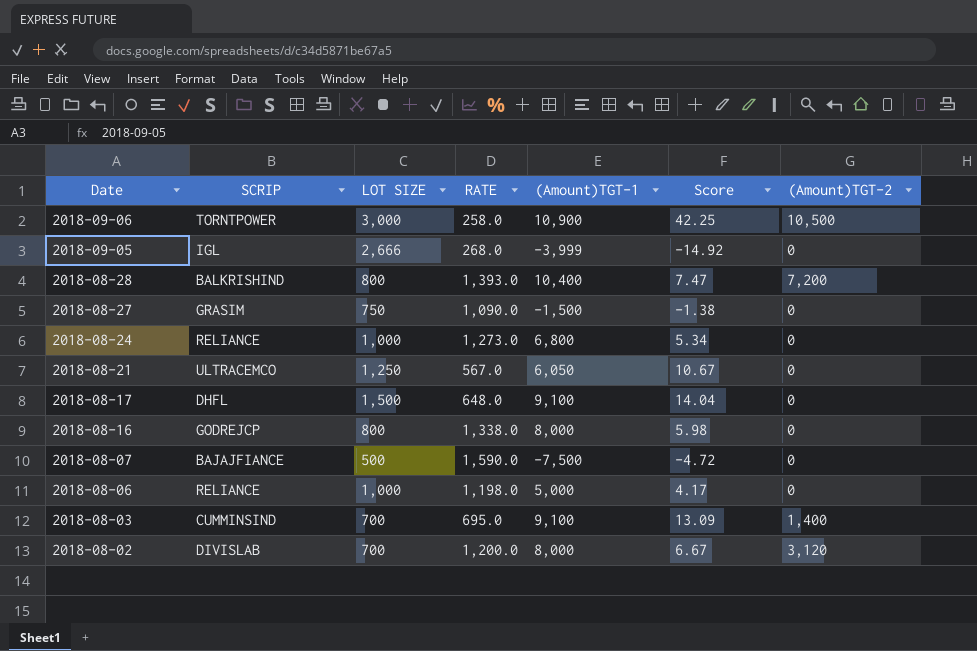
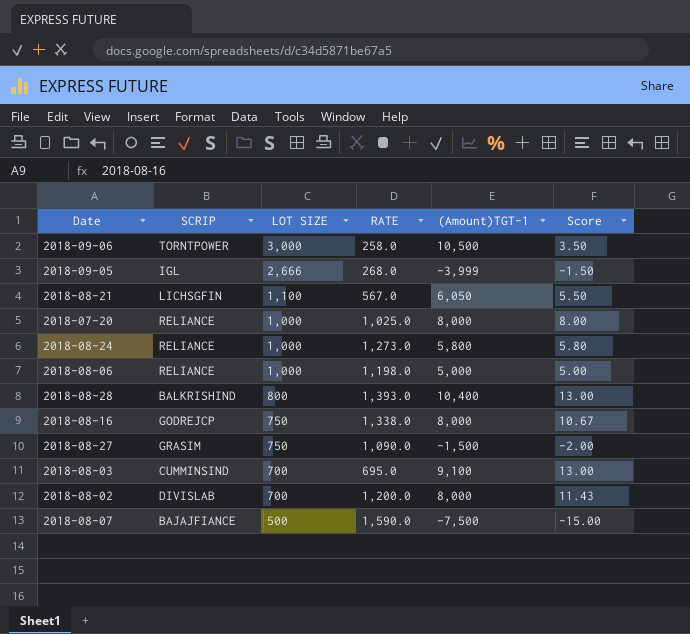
row order: Date descending -> LOT SIZE descending
column (Amount)TGT-2 | position: 7 -> none
column Score | formula: [(Amount)TGT-1] / [RATE] -> [(Amount)TGT-1] / [LOT SIZE]
row 2018-08-17: DHFL | 1,500 | 648.0 | 9,100 | 14.04 | 0 -> none
2018-09-06 | (Amount)TGT-1: 10,900 -> 10,500
2018-08-21 | SCRIP: ULTRACEMCO -> LICHSGFIN
2018-08-21 | LOT SIZE: 1,250 -> 1,100
row 2018-07-20: none -> RELIANCE | 1,000 | 1,025.0 | 8,000 | 8.00
2018-08-24 | (Amount)TGT-1: 6,800 -> 5,800
2018-08-16 | LOT SIZE: 800 -> 750

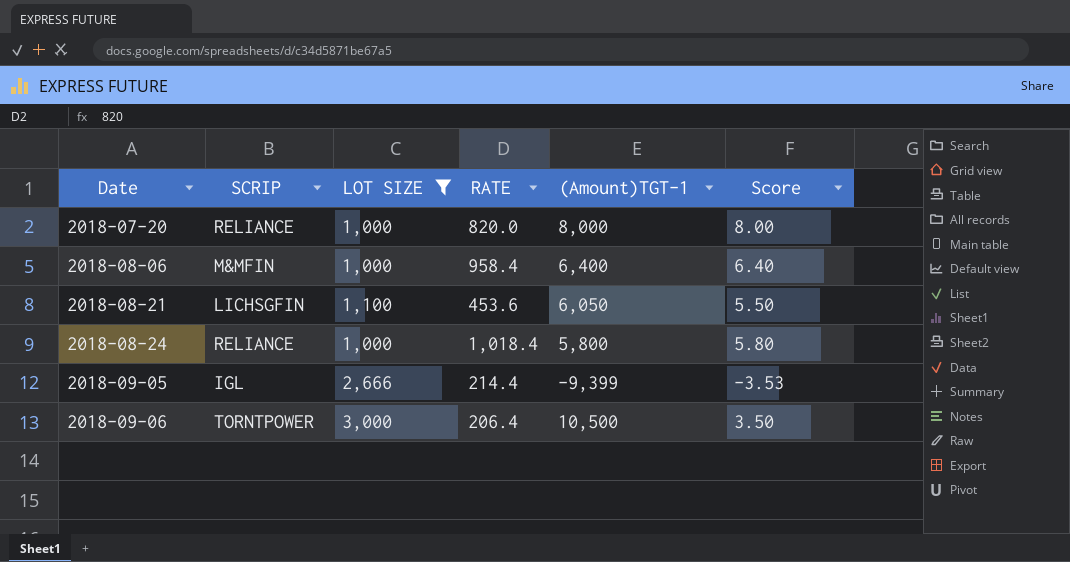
filter: none -> LOT SIZE >= 1,000
row order: LOT SIZE descending -> Date ascending
2018-07-20 | RATE: 1,025.0 -> 820.0
2018-08-06 | SCRIP: RELIANCE -> M&MFIN
2018-08-06 | RATE: 1,198.0 -> 958.4
2018-08-06 | (Amount)TGT-1: 5,000 -> 6,400
2018-08-06 | Score: 5.00 -> 6.40
2018-08-21 | RATE: 567.0 -> 453.6
2018-08-24 | RATE: 1,273.0 -> 1,018.4
2018-09-05 | RATE: 268.0 -> 214.4
2018-09-05 | (Amount)TGT-1: -3,999 -> -9,399
2018-09-05 | Score: -1.50 -> -3.53
2018-09-06 | RATE: 258.0 -> 206.4

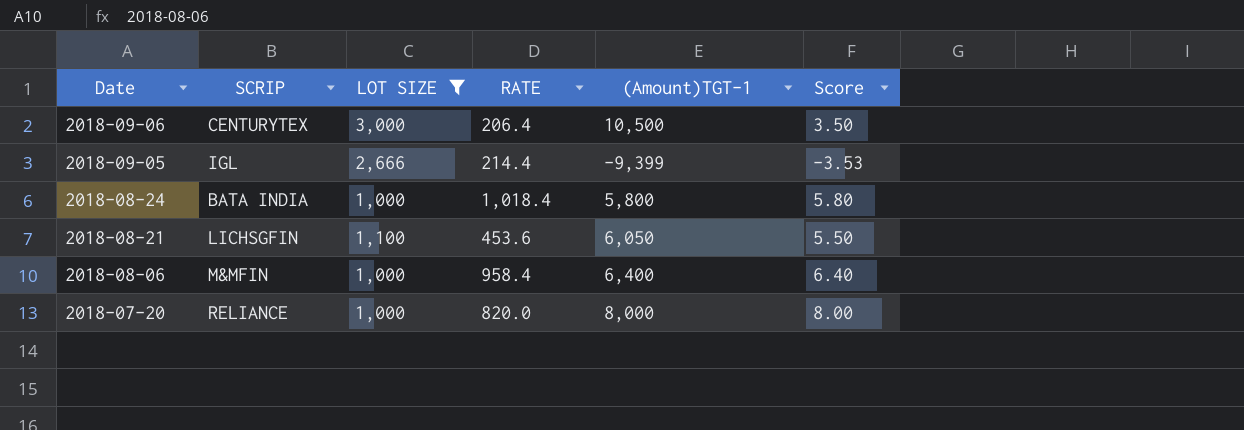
row order: Date ascending -> Date descending
2018-09-06 | SCRIP: TORNTPOWER -> CENTURYTEX
2018-08-24 | SCRIP: RELIANCE -> BATA INDIA

